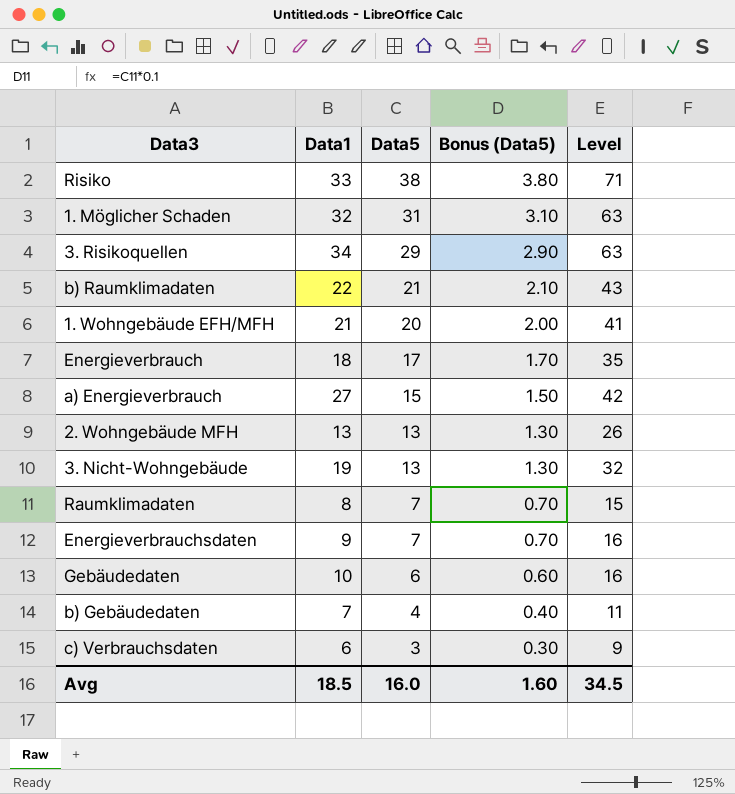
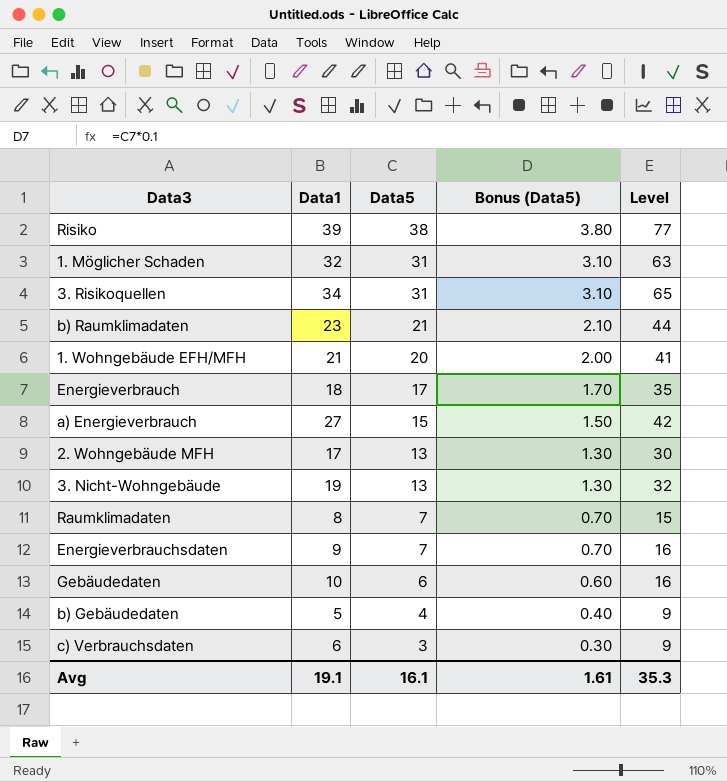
Risiko | Data1: 33 -> 39
Risiko | Level: 71 -> 77
3. Risikoquellen | Data5: 29 -> 31
3. Risikoquellen | Bonus (Data5): 2.90 -> 3.10
3. Risikoquellen | Level: 63 -> 65
b) Raumklimadaten | Data1: 22 -> 23
b) Raumklimadaten | Level: 43 -> 44
2. Wohngebäude MFH | Data1: 13 -> 17
2. Wohngebäude MFH | Level: 26 -> 30
b) Gebäudedaten | Data1: 7 -> 5
b) Gebäudedaten | Level: 11 -> 9
Avg | Data1: 18.5 -> 19.1
Avg | Data5: 16.0 -> 16.1
Avg | Bonus (Data5): 1.60 -> 1.61
Avg | Level: 34.5 -> 35.3

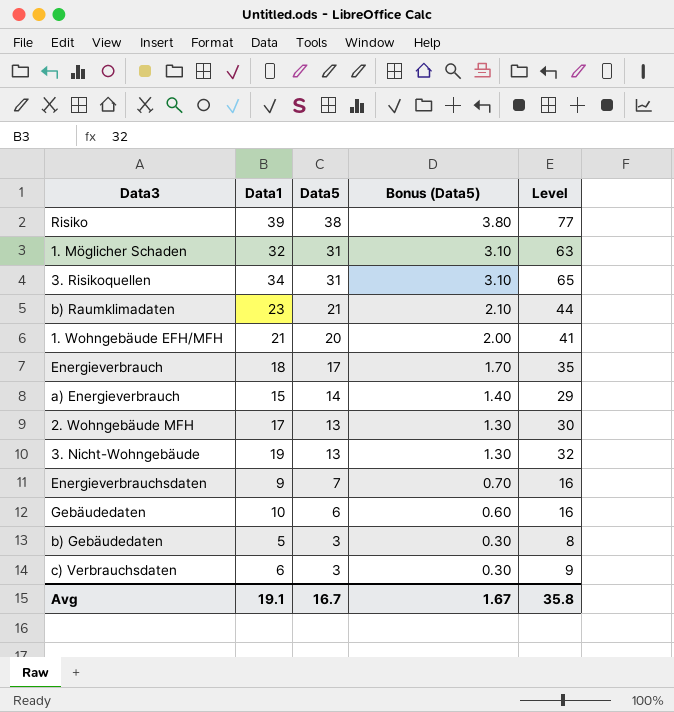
row Raumklimadaten: 8 | 7 | 0.70 | 15 -> none
a) Energieverbrauch | Data1: 27 -> 15
a) Energieverbrauch | Data5: 15 -> 14
a) Energieverbrauch | Bonus (Data5): 1.50 -> 1.40
a) Energieverbrauch | Level: 42 -> 29
b) Gebäudedaten | Data5: 4 -> 3
b) Gebäudedaten | Bonus (Data5): 0.40 -> 0.30
b) Gebäudedaten | Level: 9 -> 8
Avg | Data5: 16.1 -> 16.7
Avg | Bonus (Data5): 1.61 -> 1.67
Avg | Level: 35.3 -> 35.8

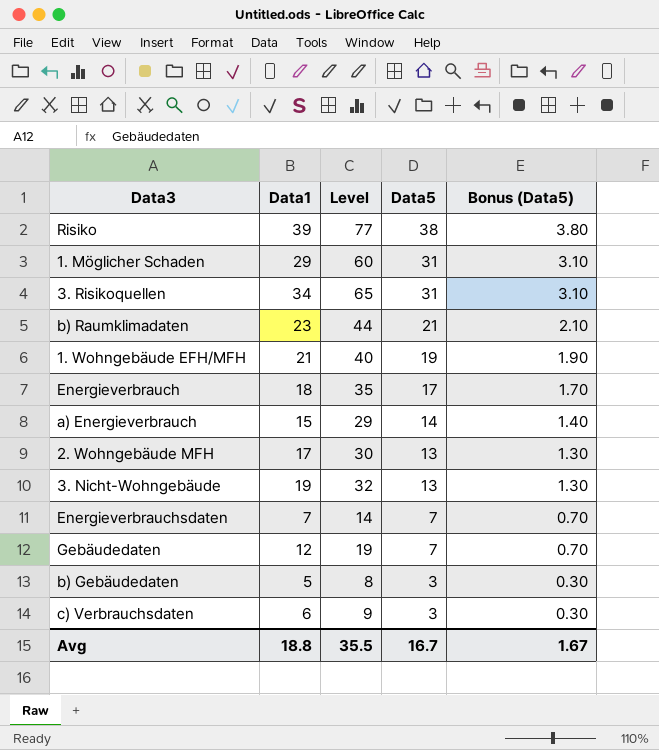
column Level | position: 5 -> 3
1. Möglicher Schaden | Data1: 32 -> 29
1. Möglicher Schaden | Level: 63 -> 60
1. Wohngebäude EFH/MFH | Level: 41 -> 40
1. Wohngebäude EFH/MFH | Data5: 20 -> 19
1. Wohngebäude EFH/MFH | Bonus (Data5): 2.00 -> 1.90
Energieverbrauchsdaten | Data1: 9 -> 7
Energieverbrauchsdaten | Level: 16 -> 14
Gebäudedaten | Data1: 10 -> 12
Gebäudedaten | Level: 16 -> 19
Gebäudedaten | Data5: 6 -> 7
Gebäudedaten | Bonus (Data5): 0.60 -> 0.70
Avg | Data1: 19.1 -> 18.8
Avg | Level: 35.8 -> 35.5

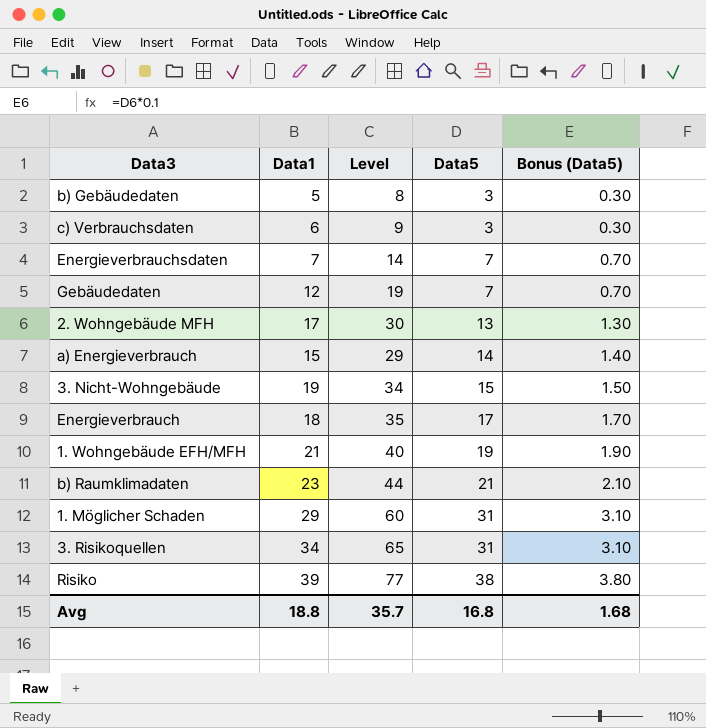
row order: Data5 descending -> Data5 ascending
3. Nicht-Wohngebäude | Level: 32 -> 34
3. Nicht-Wohngebäude | Data5: 13 -> 15
3. Nicht-Wohngebäude | Bonus (Data5): 1.30 -> 1.50
Avg | Level: 35.5 -> 35.7
Avg | Data5: 16.7 -> 16.8
Avg | Bonus (Data5): 1.67 -> 1.68

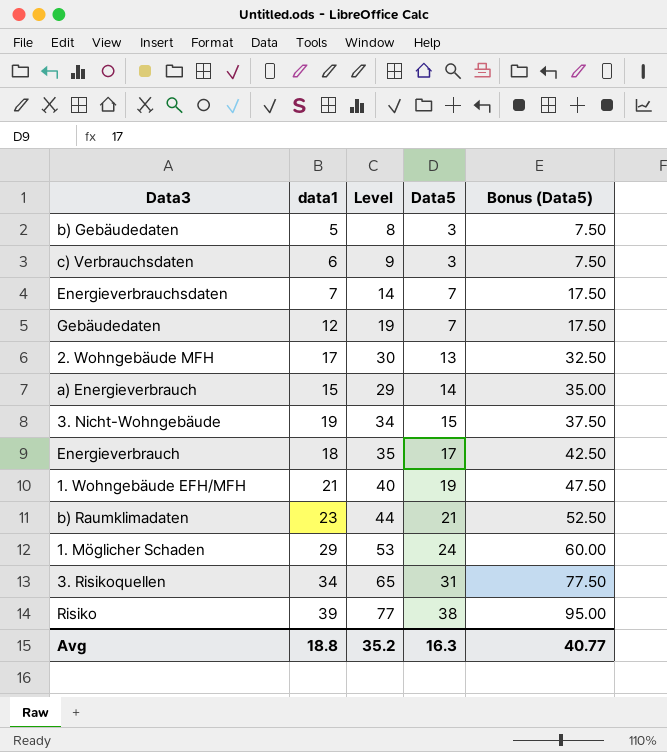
column name: Data1 -> data1
column Bonus (Data5) | formula: [Data5] * 0.1 -> [Data5] * 2.5
1. Möglicher Schaden | Level: 60 -> 53
1. Möglicher Schaden | Data5: 31 -> 24
Avg | Level: 35.7 -> 35.2
Avg | Data5: 16.8 -> 16.3
Avg | Bonus (Data5): 1.68 -> 40.77

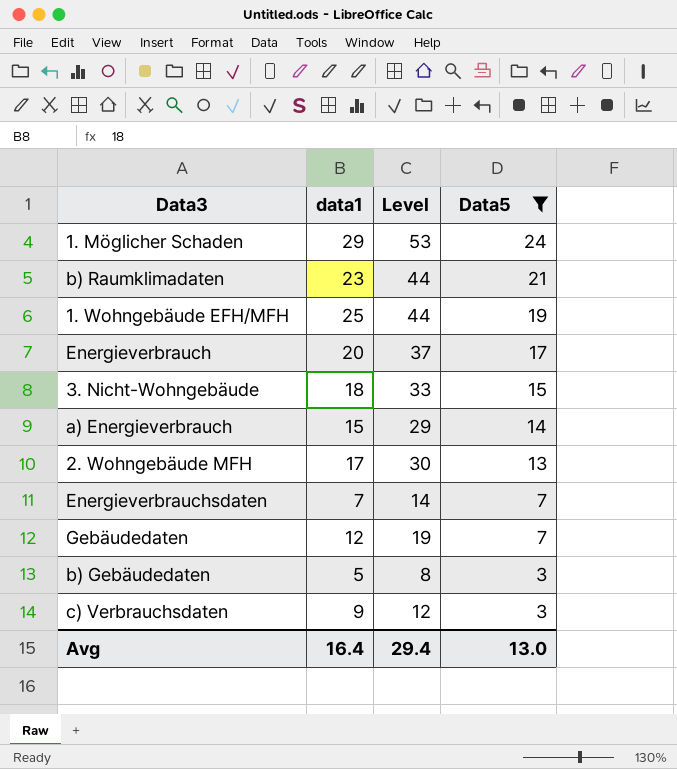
filter: none -> Data5 <= 24
row order: Data5 ascending -> Data5 descending
column Bonus (Data5) | formula: [Data5] * 2.5 -> none
1. Wohngebäude EFH/MFH | data1: 21 -> 25
1. Wohngebäude EFH/MFH | Level: 40 -> 44
Energieverbrauch | data1: 18 -> 20
Energieverbrauch | Level: 35 -> 37
3. Nicht-Wohngebäude | data1: 19 -> 18
3. Nicht-Wohngebäude | Level: 34 -> 33
c) Verbrauchsdaten | data1: 6 -> 9
c) Verbrauchsdaten | Level: 9 -> 12
Avg | data1: 18.8 -> 16.4
Avg | Level: 35.2 -> 29.4
Avg | Data5: 16.3 -> 13.0

